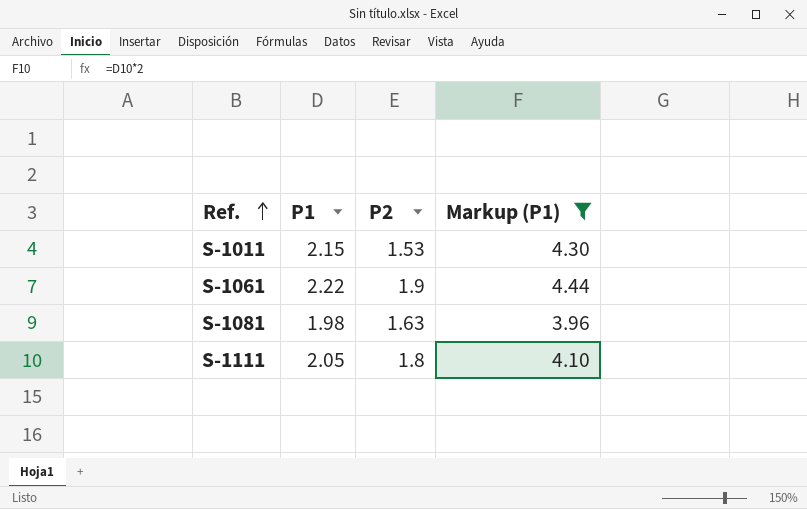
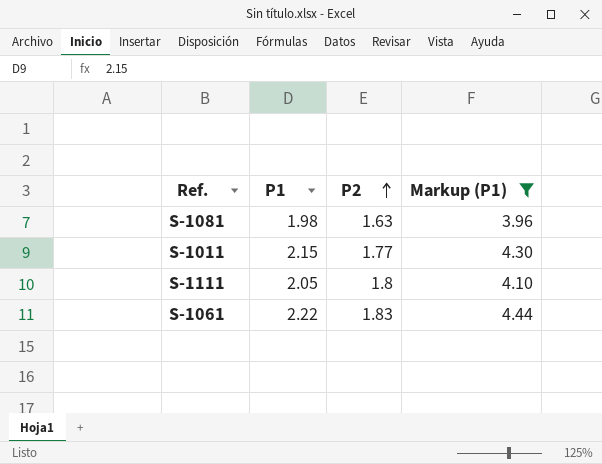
row order: Ref. ascending -> P2 ascending
S-1011 | P2: 1.53 -> 1.77
S-1061 | P2: 1.9 -> 1.83

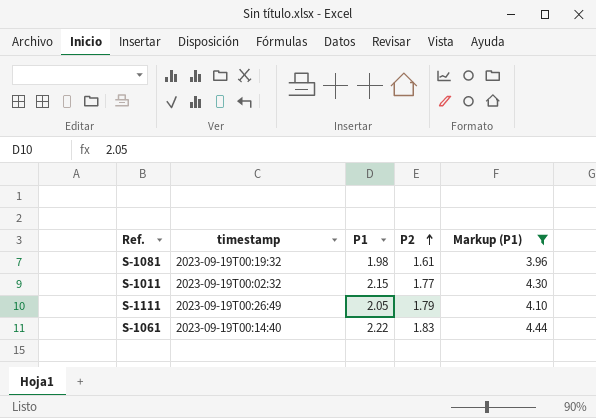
column timestamp | position: none -> 2
S-1081 | P2: 1.63 -> 1.61
S-1111 | P2: 1.8 -> 1.79

